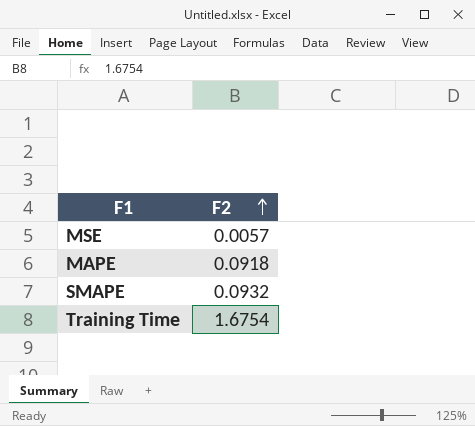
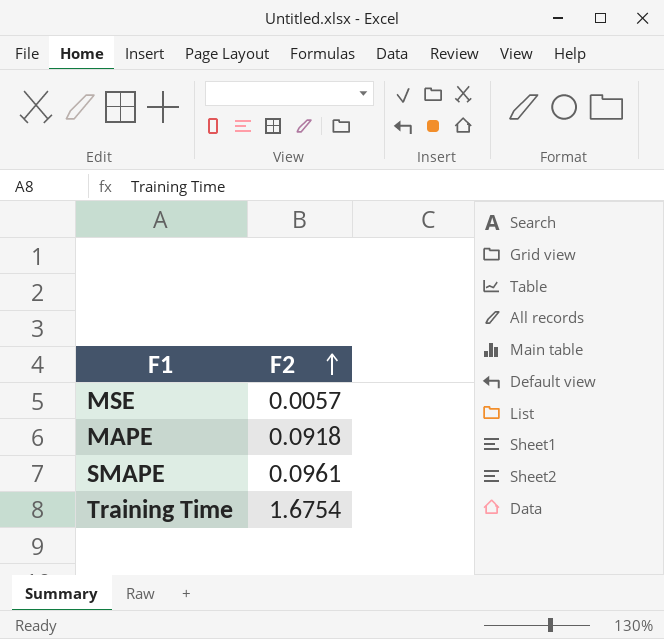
SMAPE | F2: 0.0932 -> 0.0961

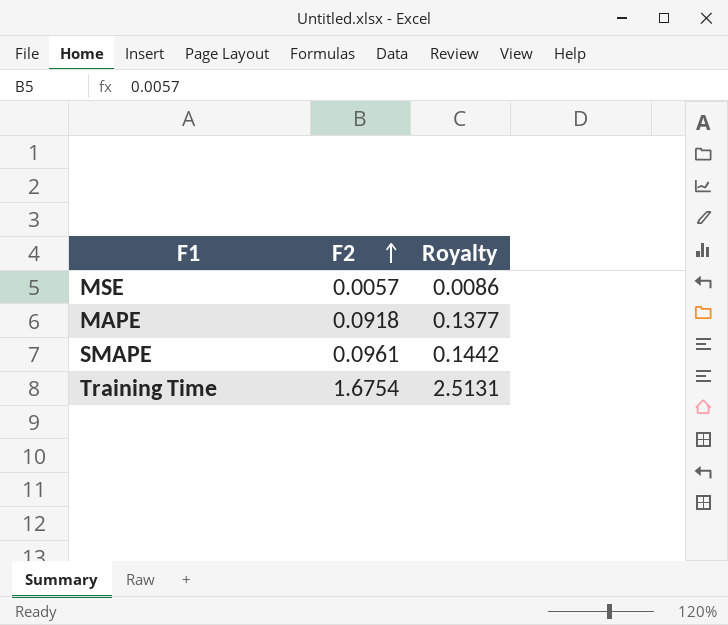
column Royalty | formula: none -> [F2] * 1.5

